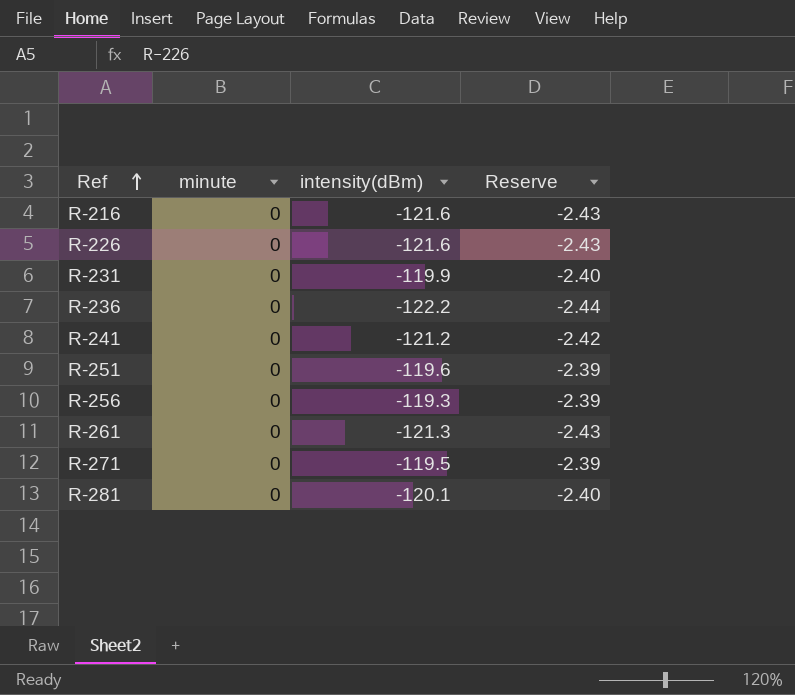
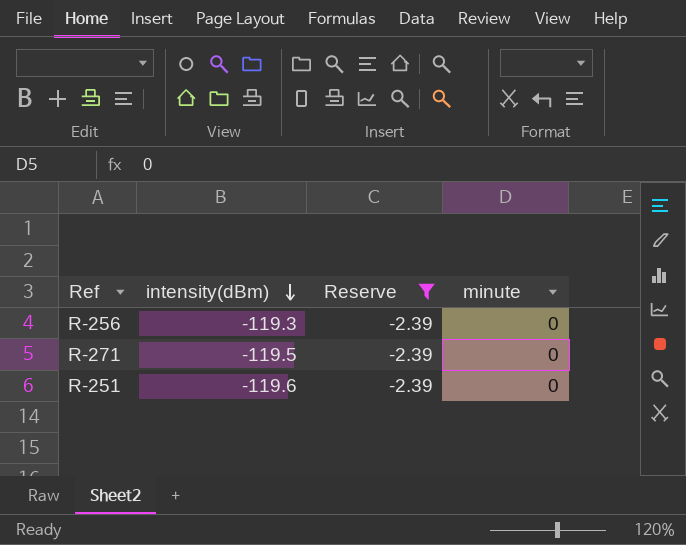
filter: none -> Reserve = -2.39
row order: Ref ascending -> intensity(dBm) descending
column minute | position: 2 -> 4

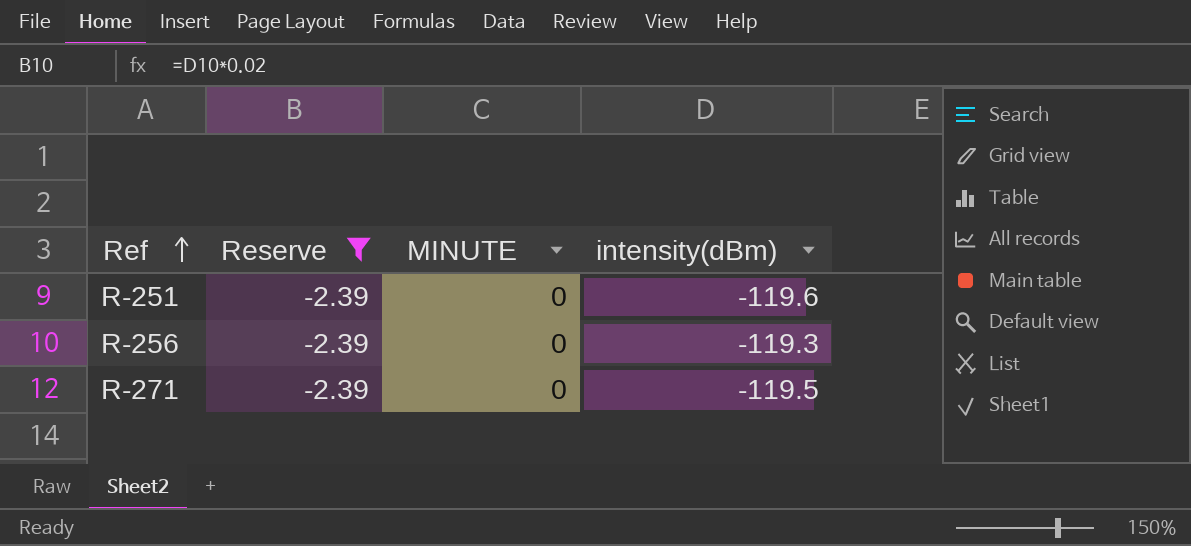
row order: intensity(dBm) descending -> Ref ascending
column name: minute -> MINUTE
column intensity(dBm) | position: 2 -> 4

